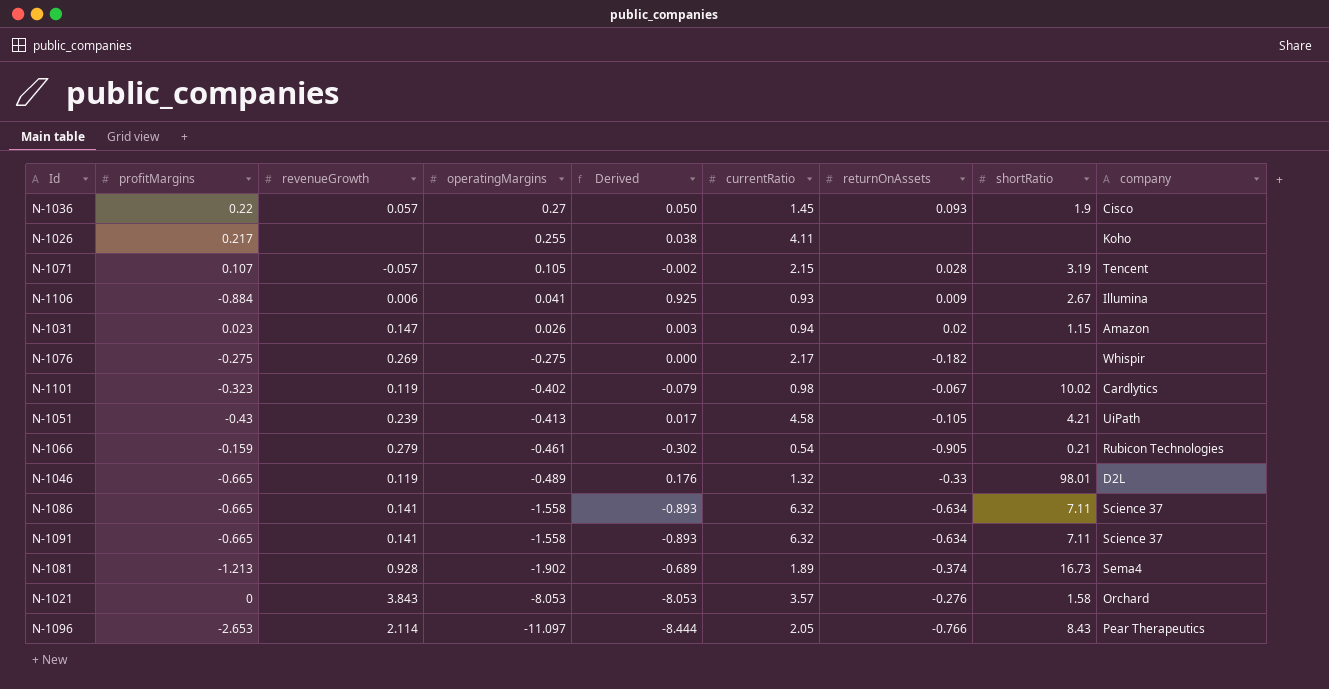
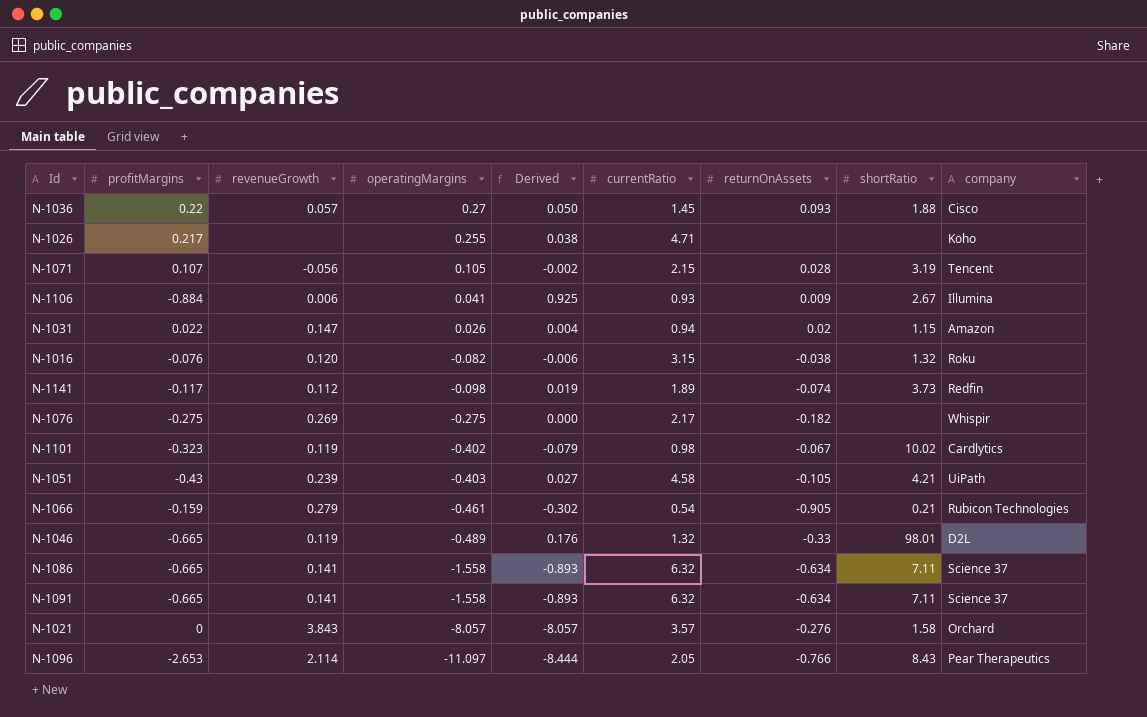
row N-1081: -1.213 | 0.928 | -1.902 | -0.689 | 1.89 | -0.374 | 16.73 | Sema4 -> none
N-1036 | shortRatio: 1.9 -> 1.88
N-1026 | currentRatio: 4.11 -> 4.71
N-1071 | revenueGrowth: -0.057 -> -0.056
N-1031 | profitMargins: 0.023 -> 0.022
N-1031 | Derived: 0.003 -> 0.004
row N-1016: none -> -0.076 | 0.120 | -0.082 | -0.006 | 3.15 | -0.038 | 1.32 | Roku
row N-1141: none -> -0.117 | 0.112 | -0.098 | 0.019 | 1.89 | -0.074 | 3.73 | Redfin
N-1051 | operatingMargins: -0.413 -> -0.403
N-1051 | Derived: 0.017 -> 0.027
N-1021 | operatingMargins: -8.053 -> -8.057
N-1021 | Derived: -8.053 -> -8.057

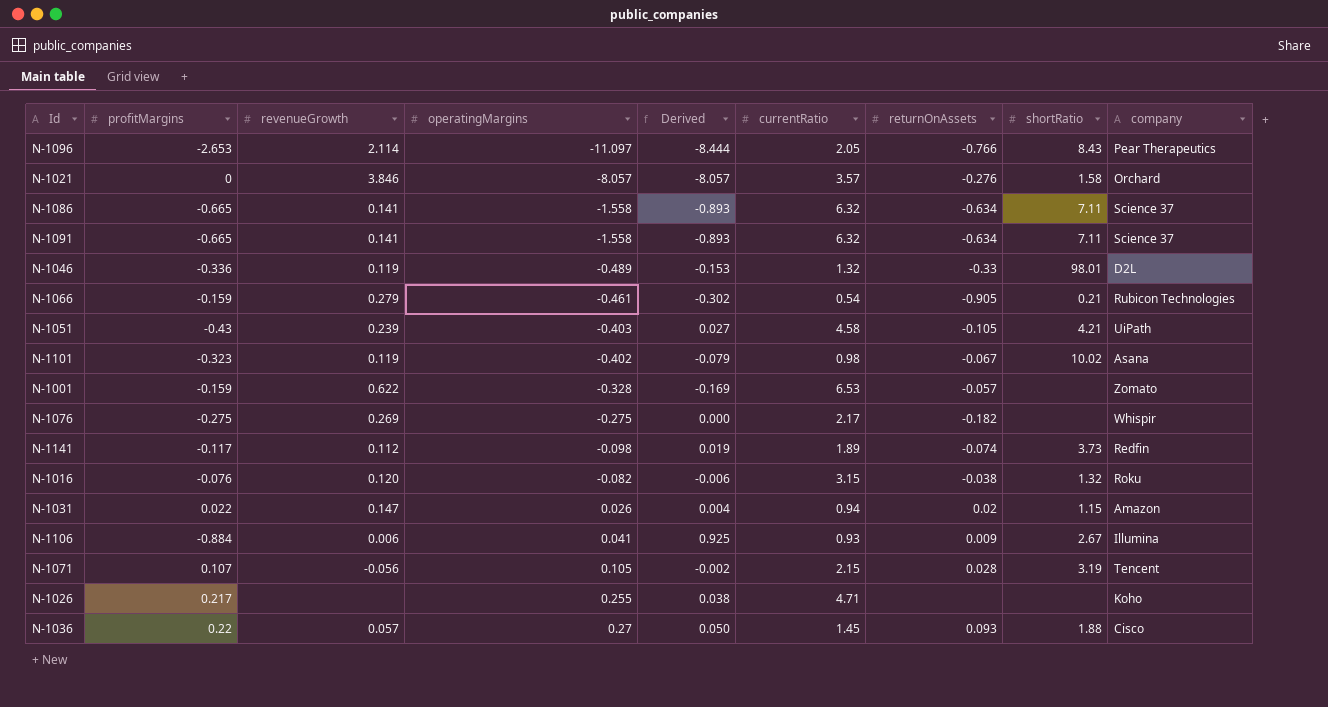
row order: operatingMargins descending -> operatingMargins ascending
N-1021 | revenueGrowth: 3.843 -> 3.846
N-1046 | profitMargins: -0.665 -> -0.336
N-1046 | Derived: 0.176 -> -0.153
N-1101 | company: Cardlytics -> Asana
row N-1001: none -> -0.159 | 0.622 | -0.328 | -0.169 | 6.53 | -0.057 | none | Zomato

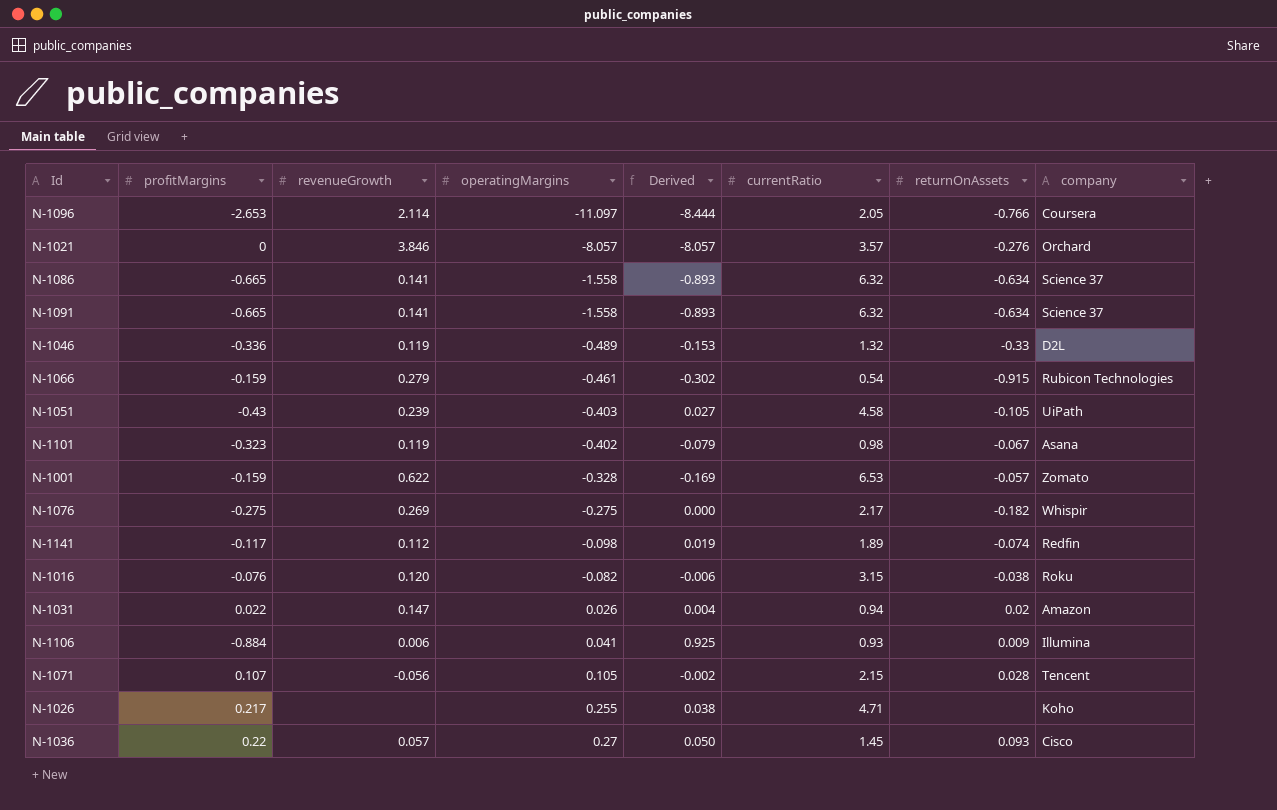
column shortRatio | position: 8 -> none
N-1096 | company: Pear Therapeutics -> Coursera
N-1066 | returnOnAssets: -0.905 -> -0.915

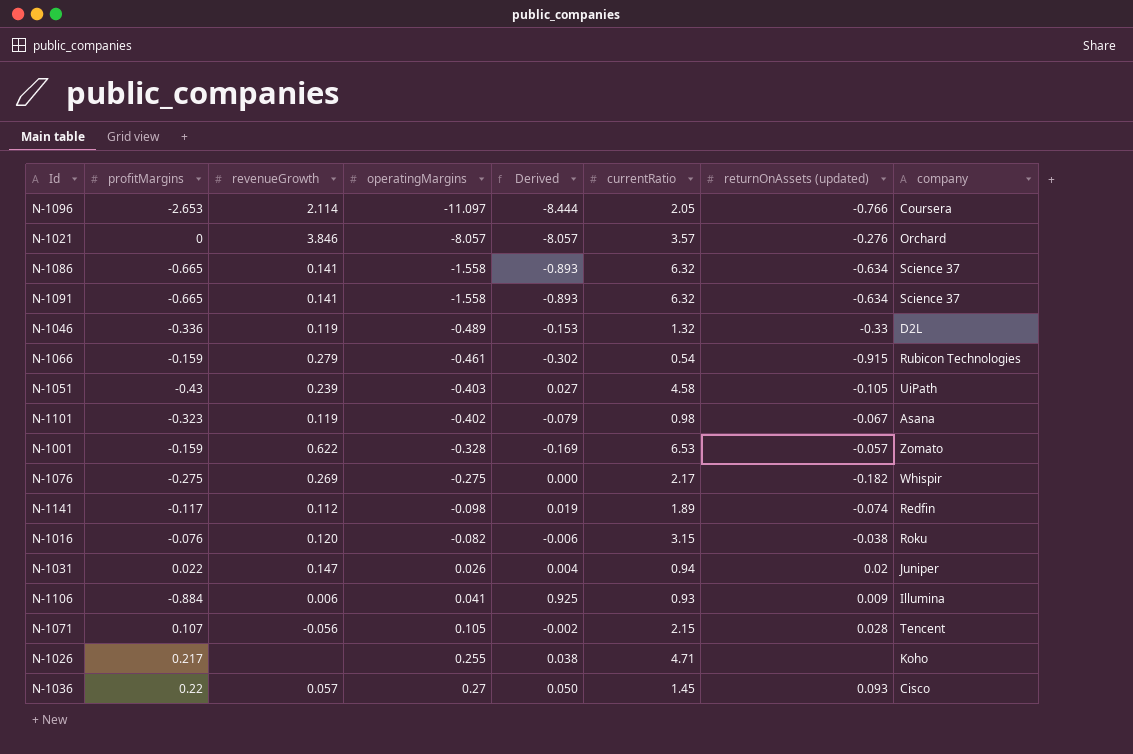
column name: returnOnAssets -> returnOnAssets (updated)
N-1031 | company: Amazon -> Juniper

